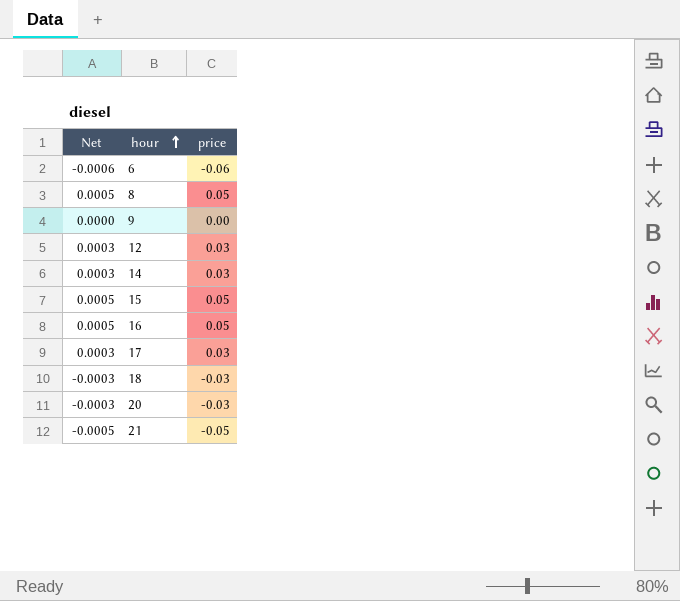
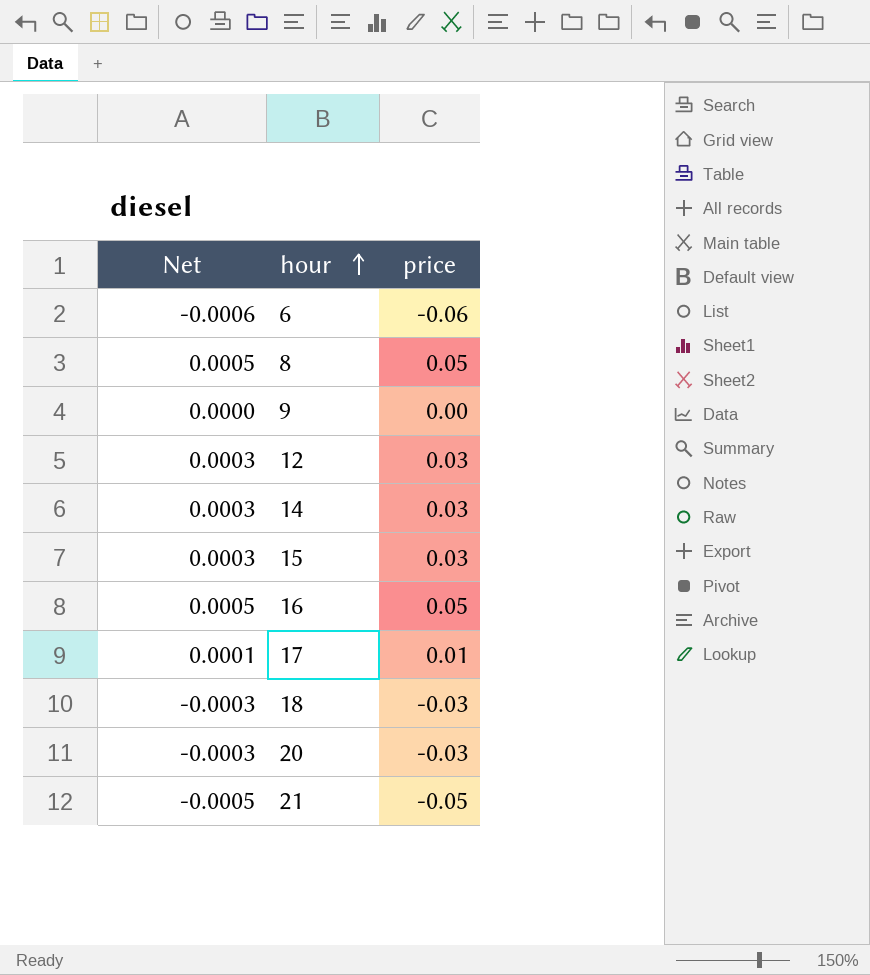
15 | Net: 0.0005 -> 0.0003
15 | price: 0.05 -> 0.03
17 | Net: 0.0003 -> 0.0001
17 | price: 0.03 -> 0.01

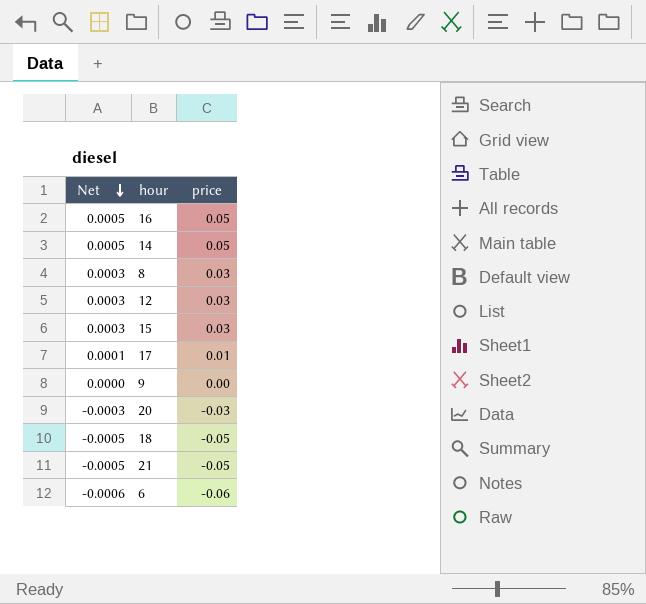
row order: hour ascending -> Net descending
14 | Net: 0.0003 -> 0.0005
14 | price: 0.03 -> 0.05
8 | Net: 0.0005 -> 0.0003
8 | price: 0.05 -> 0.03
18 | Net: -0.0003 -> -0.0005
18 | price: -0.03 -> -0.05

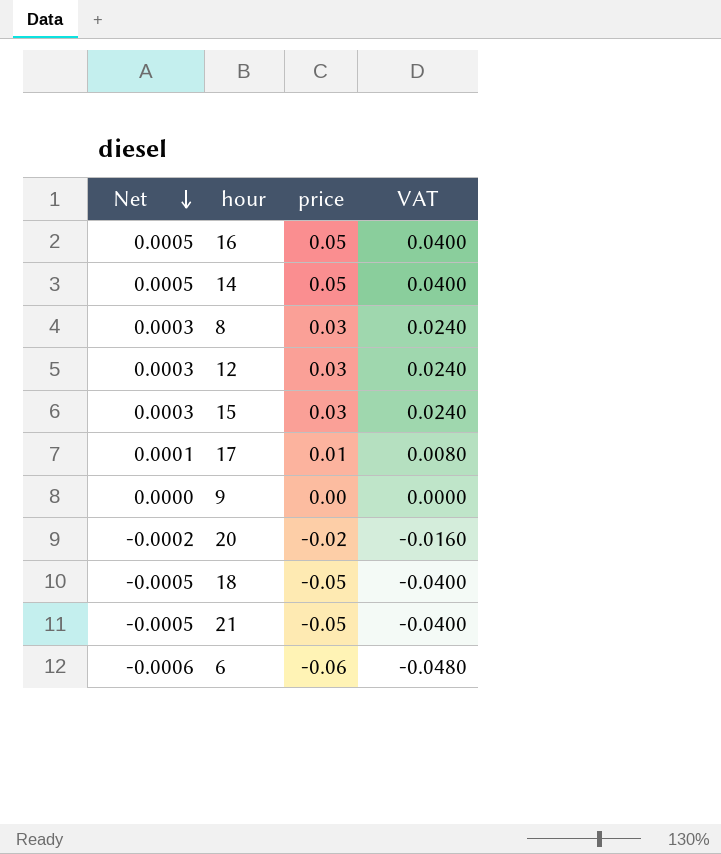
column VAT | formula: none -> [price] * 0.8
20 | Net: -0.0003 -> -0.0002
20 | price: -0.03 -> -0.02

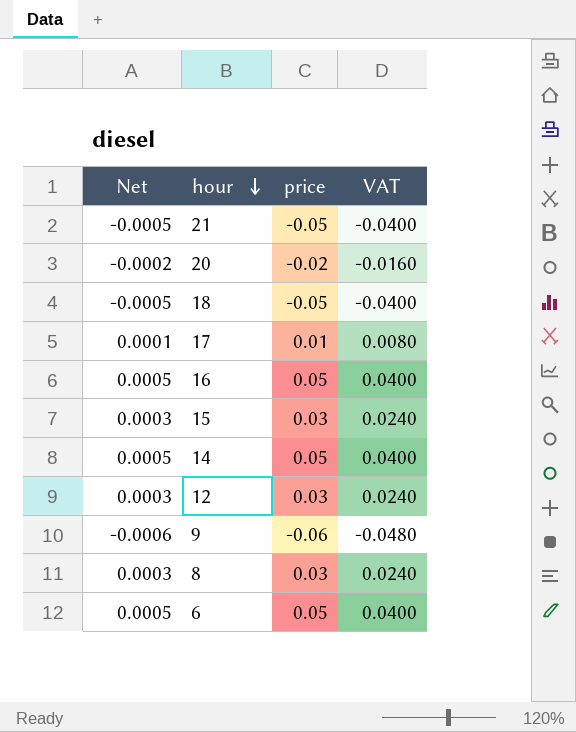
row order: Net descending -> hour descending
9 | Net: 0.0000 -> -0.0006
9 | price: 0.00 -> -0.06
9 | VAT: 0.0000 -> -0.0480
6 | Net: -0.0006 -> 0.0005
6 | price: -0.06 -> 0.05
6 | VAT: -0.0480 -> 0.0400

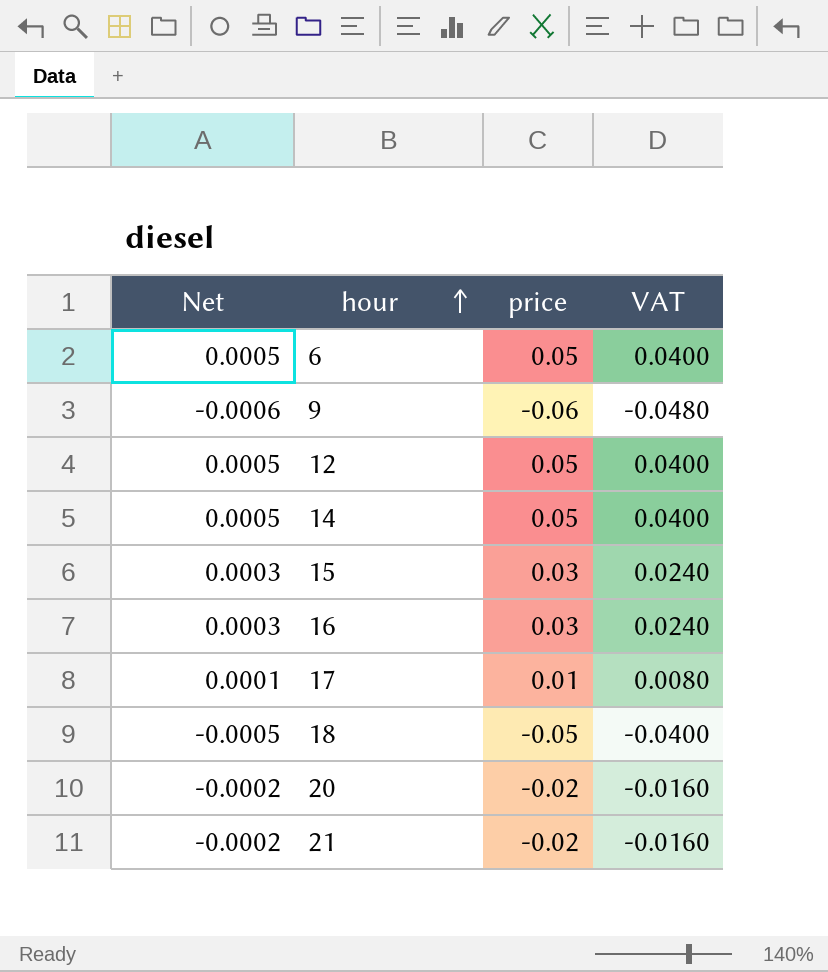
row order: hour descending -> hour ascending
row 8: 0.0003 | 0.03 | 0.0240 -> none
12 | Net: 0.0003 -> 0.0005
12 | price: 0.03 -> 0.05
12 | VAT: 0.0240 -> 0.0400
16 | Net: 0.0005 -> 0.0003
16 | price: 0.05 -> 0.03
16 | VAT: 0.0400 -> 0.0240
21 | Net: -0.0005 -> -0.0002
21 | price: -0.05 -> -0.02
21 | VAT: -0.0400 -> -0.0160

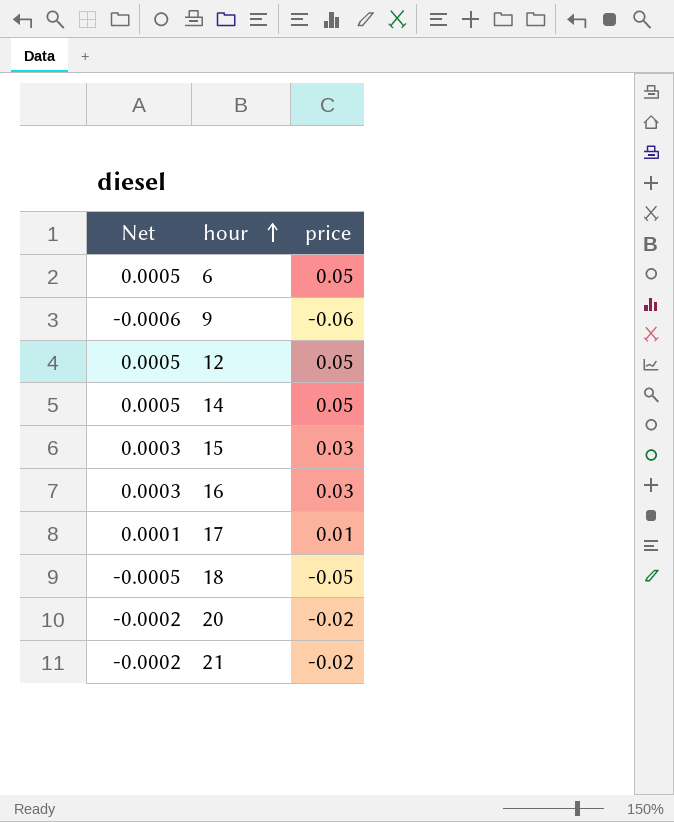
column VAT | formula: [price] * 0.8 -> none

